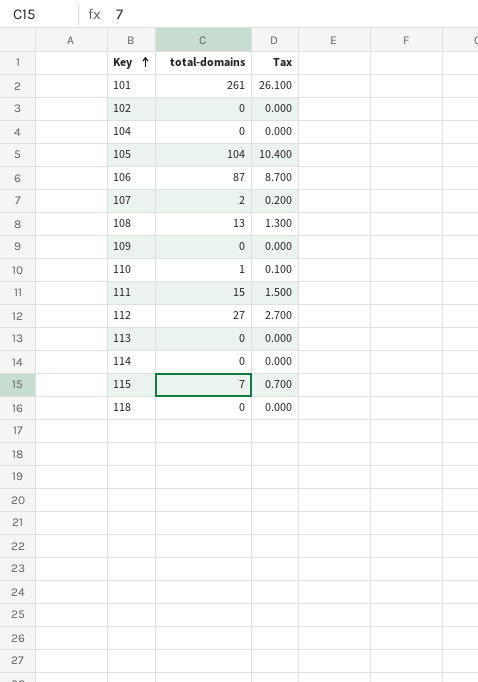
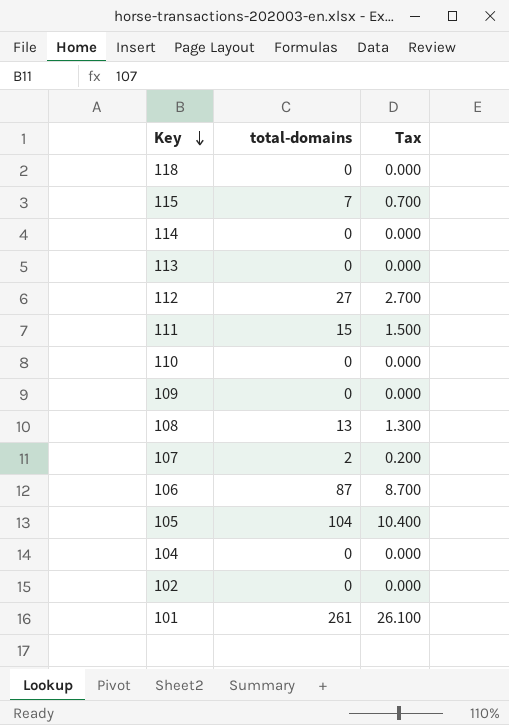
row order: Key ascending -> Key descending
110 | total-domains: 1 -> 0
110 | Tax: 0.100 -> 0.000

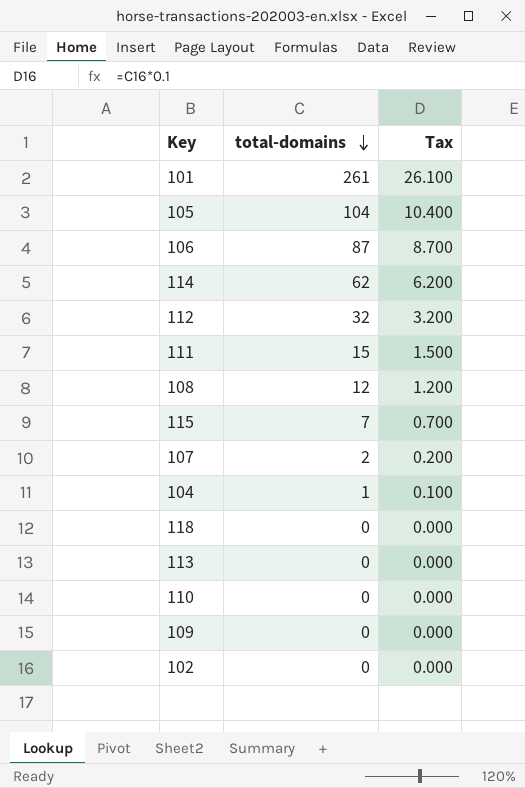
row order: Key descending -> total-domains descending
114 | total-domains: 0 -> 62
114 | Tax: 0.000 -> 6.200
112 | total-domains: 27 -> 32
112 | Tax: 2.700 -> 3.200
108 | total-domains: 13 -> 12
108 | Tax: 1.300 -> 1.200
104 | total-domains: 0 -> 1
104 | Tax: 0.000 -> 0.100

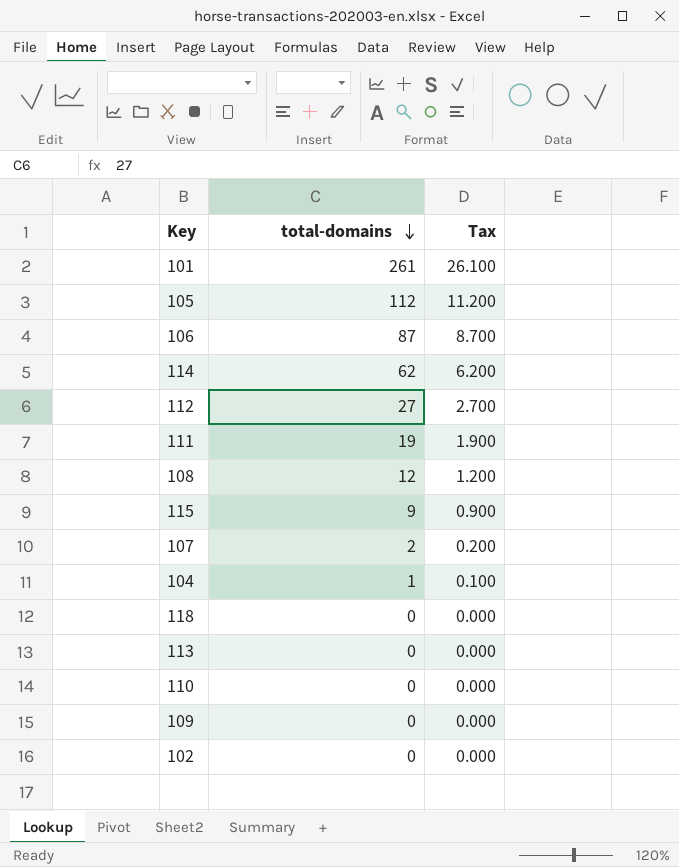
105 | total-domains: 104 -> 112
105 | Tax: 10.400 -> 11.200
112 | total-domains: 32 -> 27
112 | Tax: 3.200 -> 2.700
111 | total-domains: 15 -> 19
111 | Tax: 1.500 -> 1.900
115 | total-domains: 7 -> 9
115 | Tax: 0.700 -> 0.900

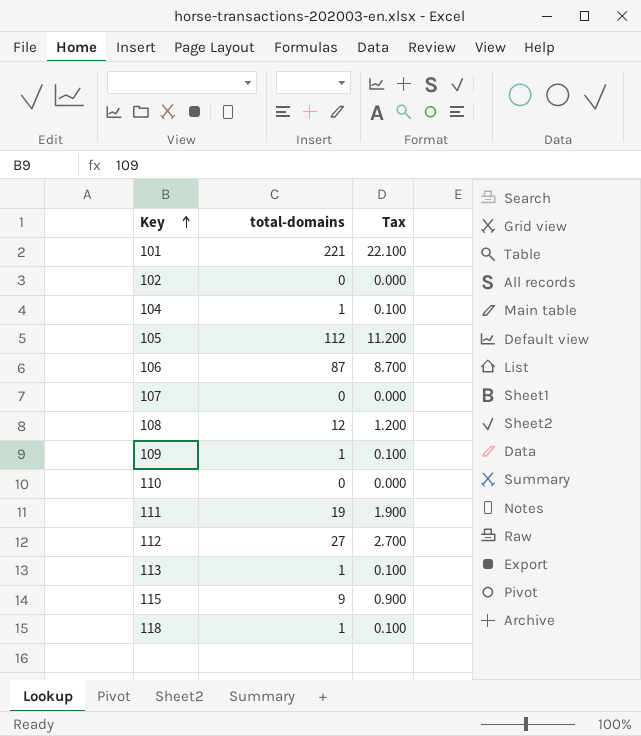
row order: total-domains descending -> Key ascending
row 114: 62 | 6.200 -> none
101 | total-domains: 261 -> 221
101 | Tax: 26.100 -> 22.100
107 | total-domains: 2 -> 0
107 | Tax: 0.200 -> 0.000
109 | total-domains: 0 -> 1
109 | Tax: 0.000 -> 0.100
113 | total-domains: 0 -> 1
113 | Tax: 0.000 -> 0.100
118 | total-domains: 0 -> 1
118 | Tax: 0.000 -> 0.100

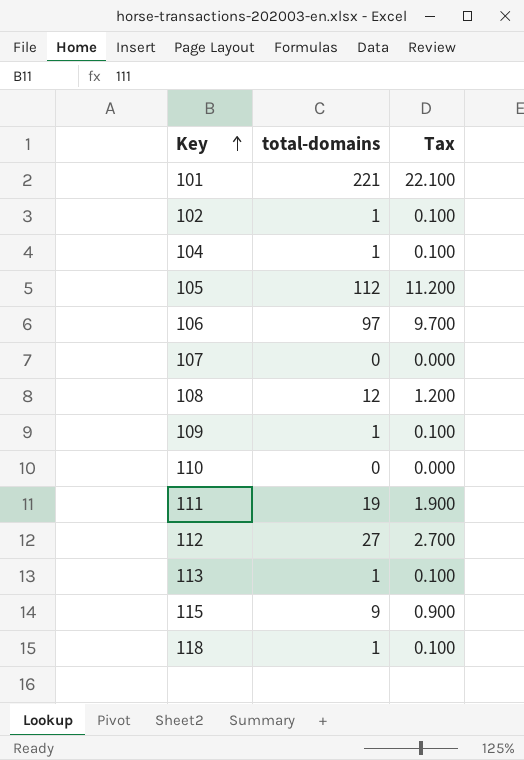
102 | total-domains: 0 -> 1
102 | Tax: 0.000 -> 0.100
106 | total-domains: 87 -> 97
106 | Tax: 8.700 -> 9.700

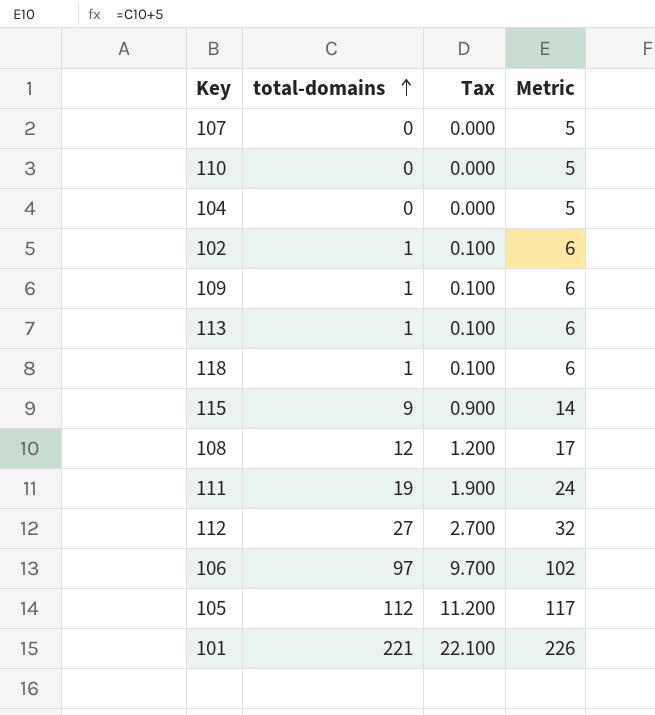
row order: Key ascending -> total-domains ascending
column Metric | formula: none -> [total-domains] + 5
104 | total-domains: 1 -> 0
104 | Tax: 0.100 -> 0.000

